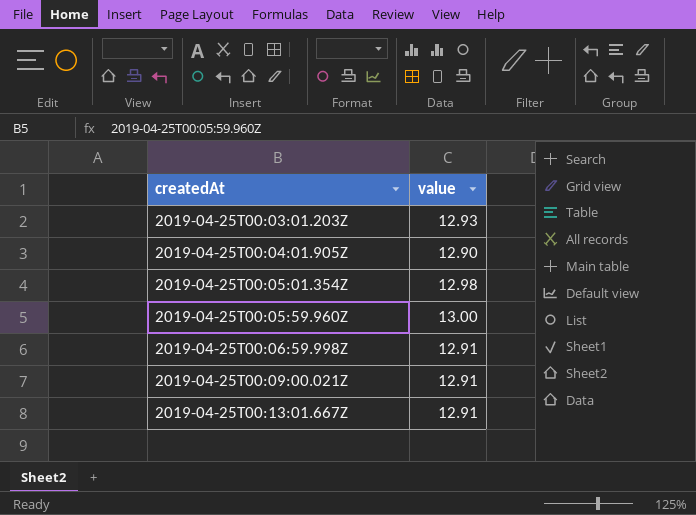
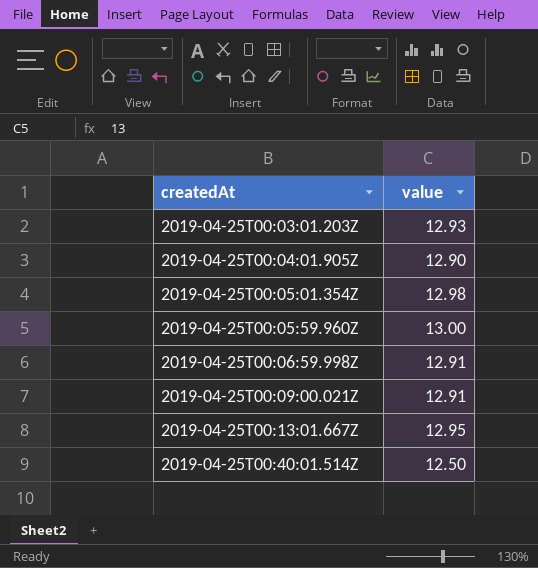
2019-04-25T00:13:01.667Z | value: 12.91 -> 12.95
row 2019-04-25T00:40:01.514Z: none -> 12.50

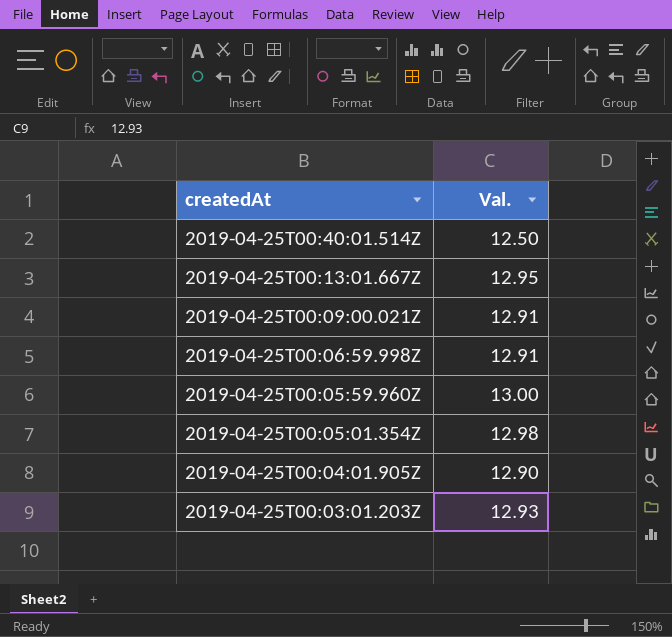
row order: createdAt ascending -> createdAt descending
column name: value -> Val.

